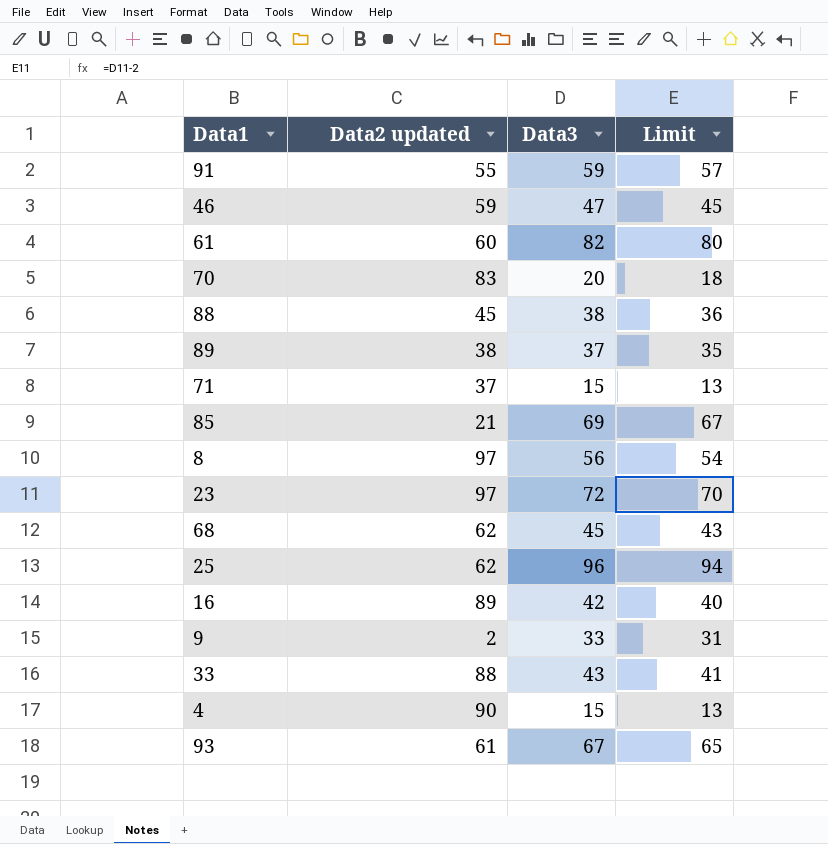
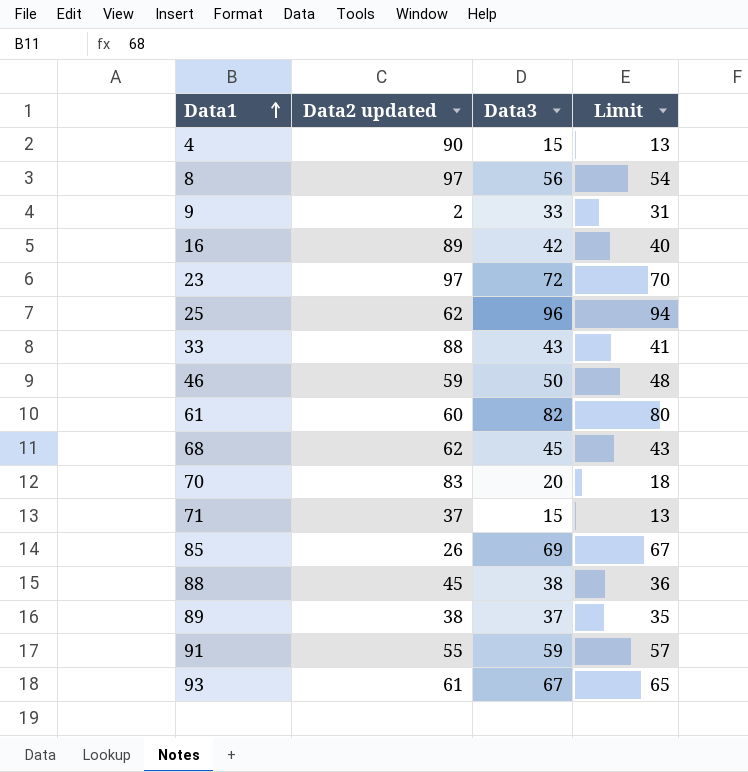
row order: none -> Data1 ascending
46 | Data3: 47 -> 50
46 | Limit: 45 -> 48
85 | Data2 updated: 21 -> 26

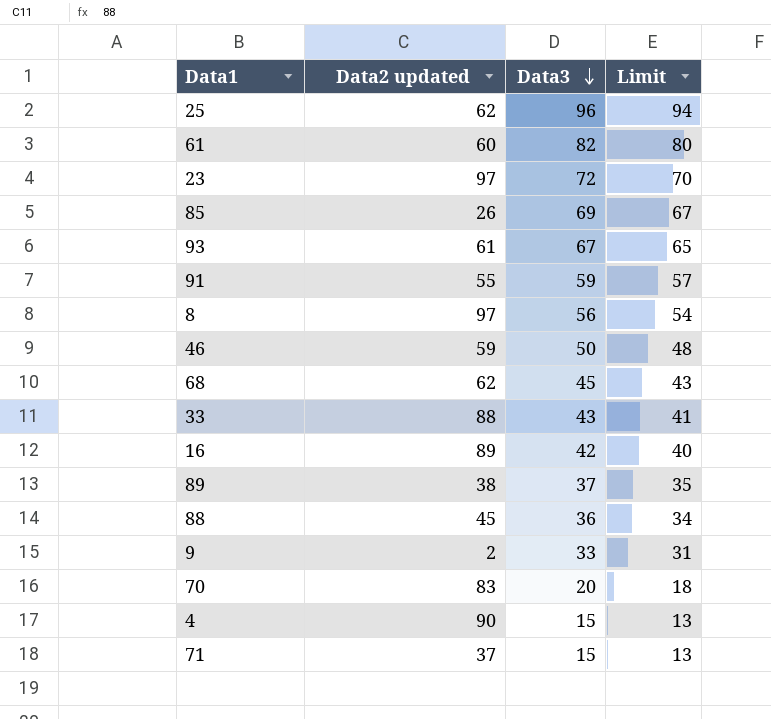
row order: Data1 ascending -> Data3 descending
88 | Data3: 38 -> 36
88 | Limit: 36 -> 34

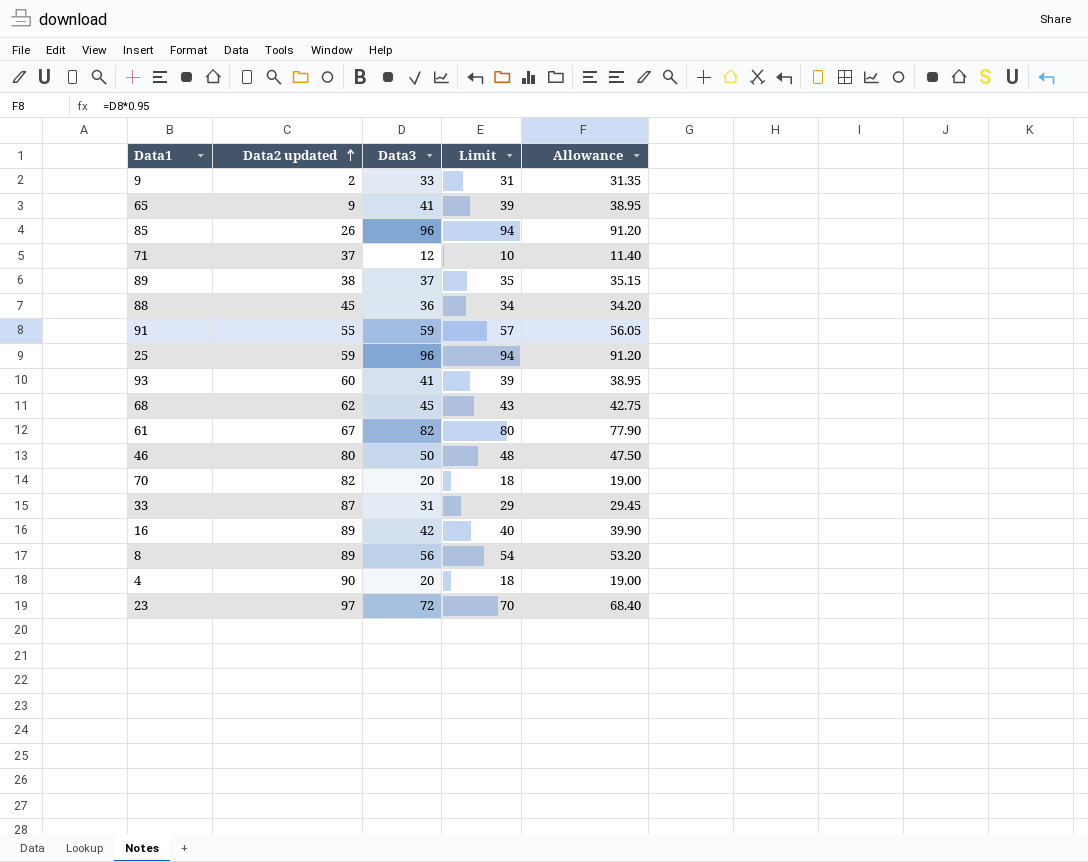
row order: Data3 descending -> Data2 updated ascending
column Allowance | formula: none -> [Data3] * 0.95
row 65: none -> 9 | 41 | 39 | 38.95
85 | Data3: 69 -> 96
85 | Limit: 67 -> 94
71 | Data3: 15 -> 12
71 | Limit: 13 -> 10
25 | Data2 updated: 62 -> 59
93 | Data2 updated: 61 -> 60
93 | Data3: 67 -> 41
93 | Limit: 65 -> 39
61 | Data2 updated: 60 -> 67
46 | Data2 updated: 59 -> 80
70 | Data2 updated: 83 -> 82
33 | Data2 updated: 88 -> 87
33 | Data3: 43 -> 31
33 | Limit: 41 -> 29
8 | Data2 updated: 97 -> 89
4 | Data3: 15 -> 20
4 | Limit: 13 -> 18

